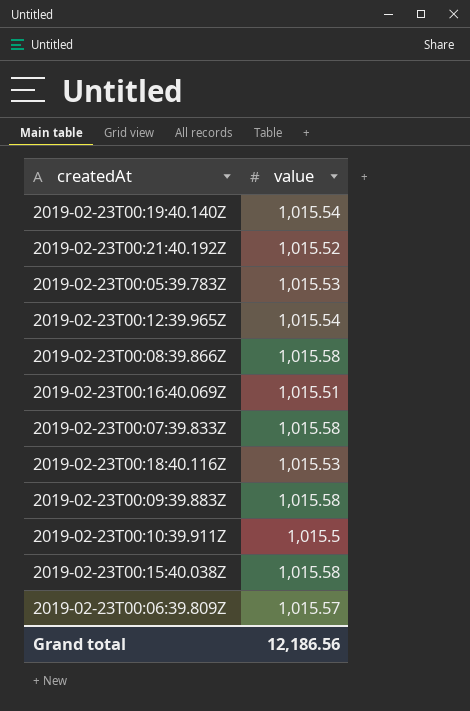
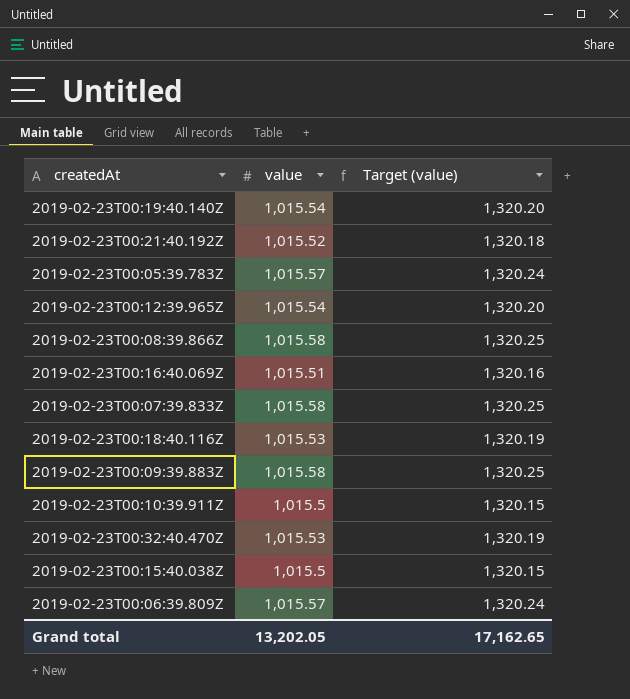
column Target (value) | formula: none -> [value] * 1.3
2019-02-23T00:05:39.783Z | value: 1,015.53 -> 1,015.57
row 2019-02-23T00:32:40.470Z: none -> 1,015.53 | 1,320.19
2019-02-23T00:15:40.038Z | value: 1,015.58 -> 1,015.5
Grand total | value: 12,186.56 -> 13,202.05

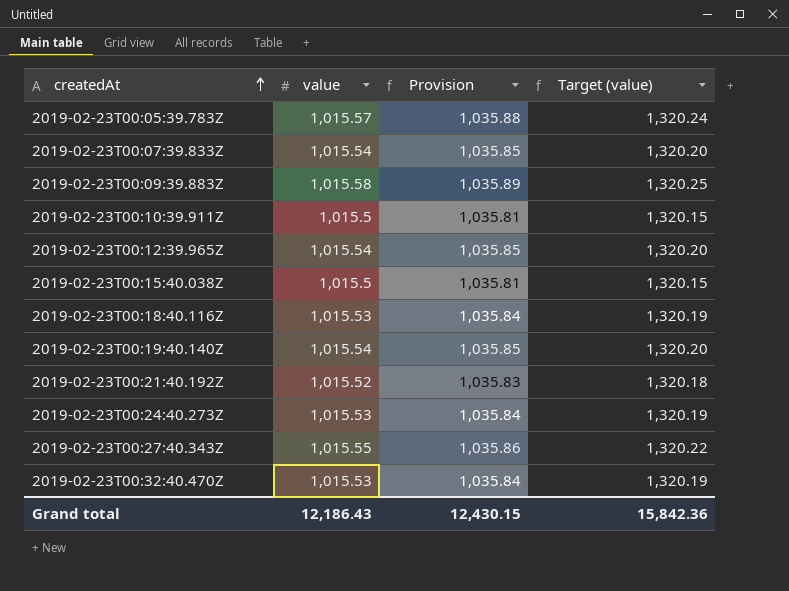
row order: none -> createdAt ascending
column Provision | formula: none -> [value] * 1.02
row 2019-02-23T00:08:39.866Z: 1,015.58 | 1,320.25 -> none
row 2019-02-23T00:16:40.069Z: 1,015.51 | 1,320.16 -> none
row 2019-02-23T00:06:39.809Z: 1,015.57 | 1,320.24 -> none
2019-02-23T00:07:39.833Z | value: 1,015.58 -> 1,015.54
2019-02-23T00:07:39.833Z | Target (value): 1,320.25 -> 1,320.20
row 2019-02-23T00:24:40.273Z: none -> 1,015.53 | 1,035.84 | 1,320.19
row 2019-02-23T00:27:40.343Z: none -> 1,015.55 | 1,035.86 | 1,320.22
Grand total | value: 13,202.05 -> 12,186.43
Grand total | Target (value): 17,162.65 -> 15,842.36

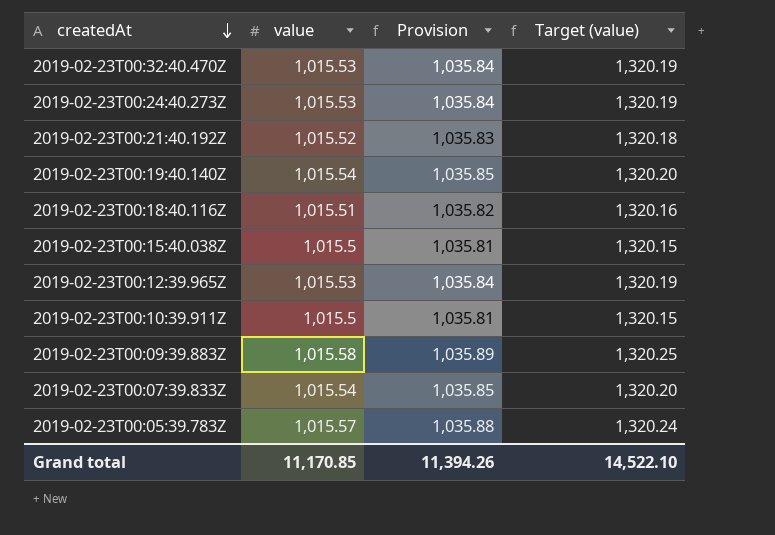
row order: createdAt ascending -> createdAt descending
row 2019-02-23T00:27:40.343Z: 1,015.55 | 1,035.86 | 1,320.22 -> none
2019-02-23T00:18:40.116Z | value: 1,015.53 -> 1,015.51
2019-02-23T00:18:40.116Z | Provision: 1,035.84 -> 1,035.82
2019-02-23T00:18:40.116Z | Target (value): 1,320.19 -> 1,320.16
2019-02-23T00:12:39.965Z | value: 1,015.54 -> 1,015.53
2019-02-23T00:12:39.965Z | Provision: 1,035.85 -> 1,035.84
2019-02-23T00:12:39.965Z | Target (value): 1,320.20 -> 1,320.19
Grand total | value: 12,186.43 -> 11,170.85
Grand total | Provision: 12,430.15 -> 11,394.26
Grand total | Target (value): 15,842.36 -> 14,522.10

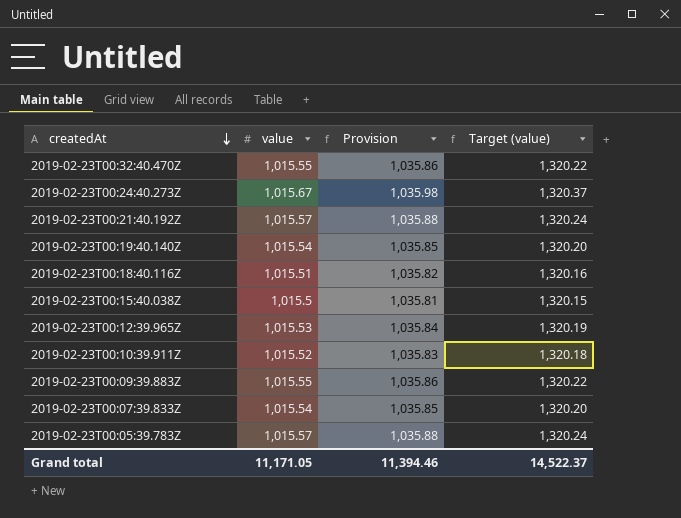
2019-02-23T00:32:40.470Z | value: 1,015.53 -> 1,015.55
2019-02-23T00:32:40.470Z | Provision: 1,035.84 -> 1,035.86
2019-02-23T00:32:40.470Z | Target (value): 1,320.19 -> 1,320.22
2019-02-23T00:24:40.273Z | value: 1,015.53 -> 1,015.67
2019-02-23T00:24:40.273Z | Provision: 1,035.84 -> 1,035.98
2019-02-23T00:24:40.273Z | Target (value): 1,320.19 -> 1,320.37
2019-02-23T00:21:40.192Z | value: 1,015.52 -> 1,015.57
2019-02-23T00:21:40.192Z | Provision: 1,035.83 -> 1,035.88
2019-02-23T00:21:40.192Z | Target (value): 1,320.18 -> 1,320.24
2019-02-23T00:10:39.911Z | value: 1,015.5 -> 1,015.52
2019-02-23T00:10:39.911Z | Provision: 1,035.81 -> 1,035.83
2019-02-23T00:10:39.911Z | Target (value): 1,320.15 -> 1,320.18
2019-02-23T00:09:39.883Z | value: 1,015.58 -> 1,015.55
2019-02-23T00:09:39.883Z | Provision: 1,035.89 -> 1,035.86
2019-02-23T00:09:39.883Z | Target (value): 1,320.25 -> 1,320.22
Grand total | value: 11,170.85 -> 11,171.05
Grand total | Provision: 11,394.26 -> 11,394.46
Grand total | Target (value): 14,522.10 -> 14,522.37

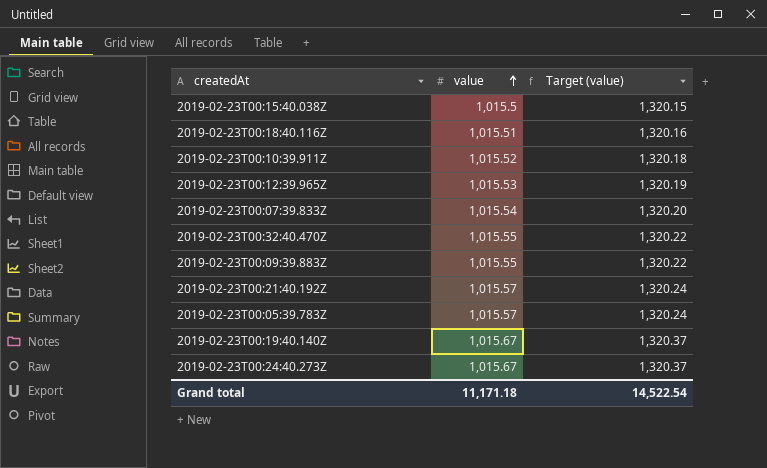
row order: createdAt descending -> value ascending
column Provision | formula: [value] * 1.02 -> none
2019-02-23T00:19:40.140Z | value: 1,015.54 -> 1,015.67
2019-02-23T00:19:40.140Z | Target (value): 1,320.20 -> 1,320.37
Grand total | value: 11,171.05 -> 11,171.18
Grand total | Target (value): 14,522.37 -> 14,522.54

